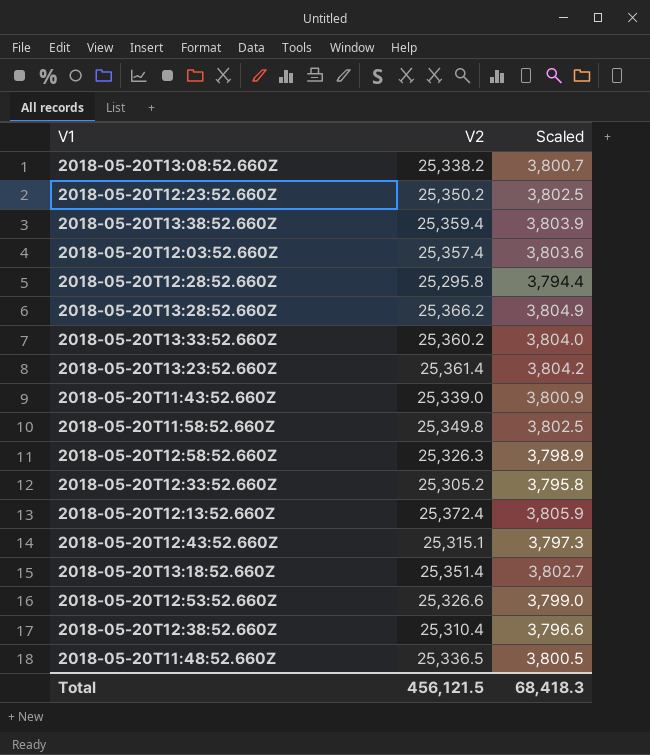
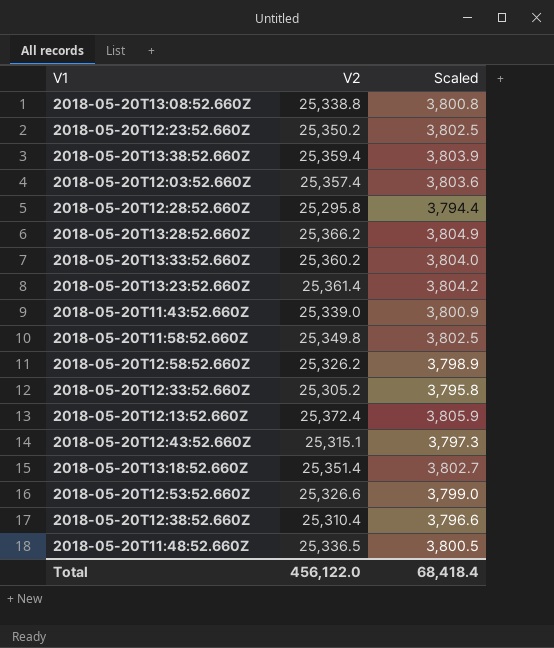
2018-05-20T13:08:52.660Z | V2: 25,338.2 -> 25,338.8
2018-05-20T13:08:52.660Z | Scaled: 3,800.7 -> 3,800.8
2018-05-20T12:58:52.660Z | V2: 25,326.3 -> 25,326.2
Total | V2: 456,121.5 -> 456,122.0
Total | Scaled: 68,418.3 -> 68,418.4

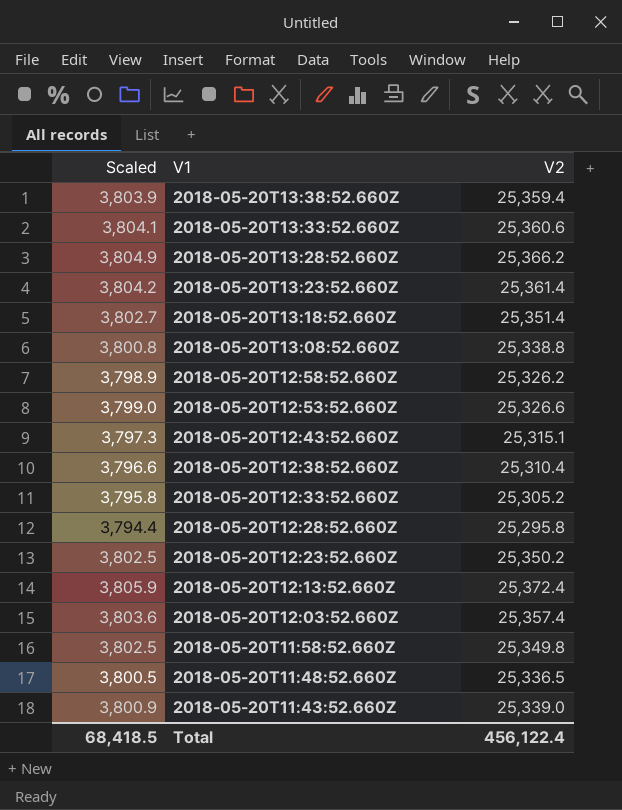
row order: none -> V1 descending
column Scaled | position: 3 -> 1
2018-05-20T13:33:52.660Z | Scaled: 3,804.0 -> 3,804.1
2018-05-20T13:33:52.660Z | V2: 25,360.2 -> 25,360.6
Total | Scaled: 68,418.4 -> 68,418.5
Total | V2: 456,122.0 -> 456,122.4

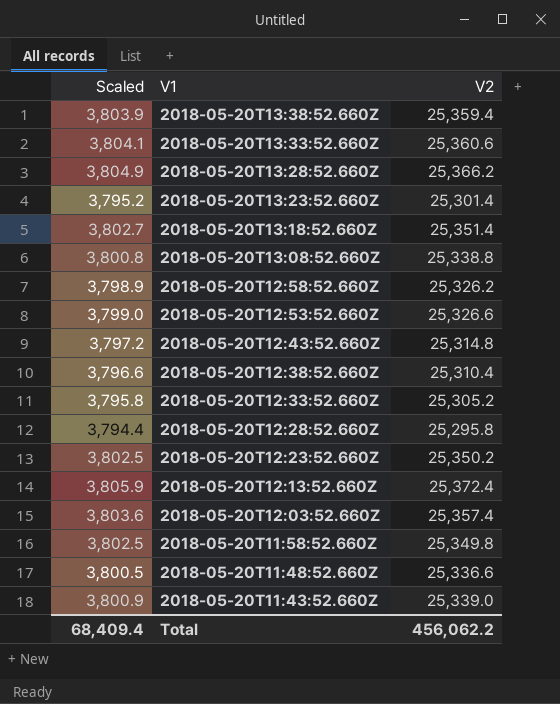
2018-05-20T13:23:52.660Z | Scaled: 3,804.2 -> 3,795.2
2018-05-20T13:23:52.660Z | V2: 25,361.4 -> 25,301.4
2018-05-20T12:43:52.660Z | Scaled: 3,797.3 -> 3,797.2
2018-05-20T12:43:52.660Z | V2: 25,315.1 -> 25,314.8
2018-05-20T11:48:52.660Z | V2: 25,336.5 -> 25,336.6
Total | Scaled: 68,418.5 -> 68,409.4
Total | V2: 456,122.4 -> 456,062.2

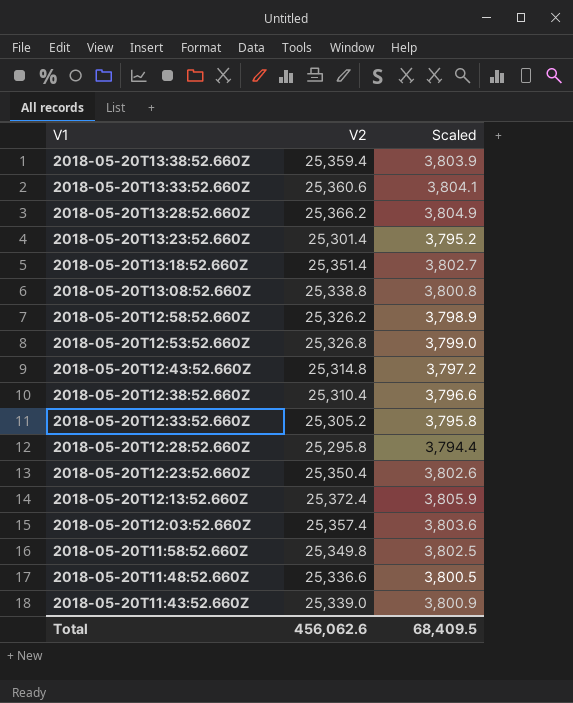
column Scaled | position: 1 -> 3
2018-05-20T12:53:52.660Z | V2: 25,326.6 -> 25,326.8
2018-05-20T12:23:52.660Z | V2: 25,350.2 -> 25,350.4
2018-05-20T12:23:52.660Z | Scaled: 3,802.5 -> 3,802.6
Total | V2: 456,062.2 -> 456,062.6
Total | Scaled: 68,409.4 -> 68,409.5

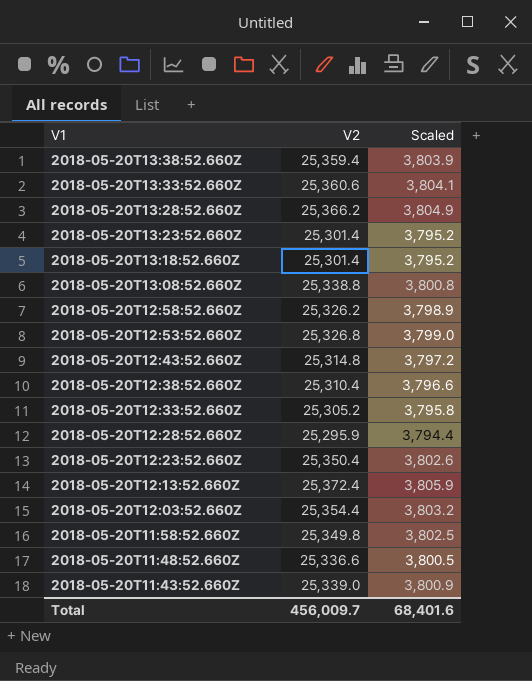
2018-05-20T13:18:52.660Z | V2: 25,351.4 -> 25,301.4
2018-05-20T13:18:52.660Z | Scaled: 3,802.7 -> 3,795.2
2018-05-20T12:28:52.660Z | V2: 25,295.8 -> 25,295.9
2018-05-20T12:03:52.660Z | V2: 25,357.4 -> 25,354.4
2018-05-20T12:03:52.660Z | Scaled: 3,803.6 -> 3,803.2
Total | V2: 456,062.6 -> 456,009.7
Total | Scaled: 68,409.5 -> 68,401.6

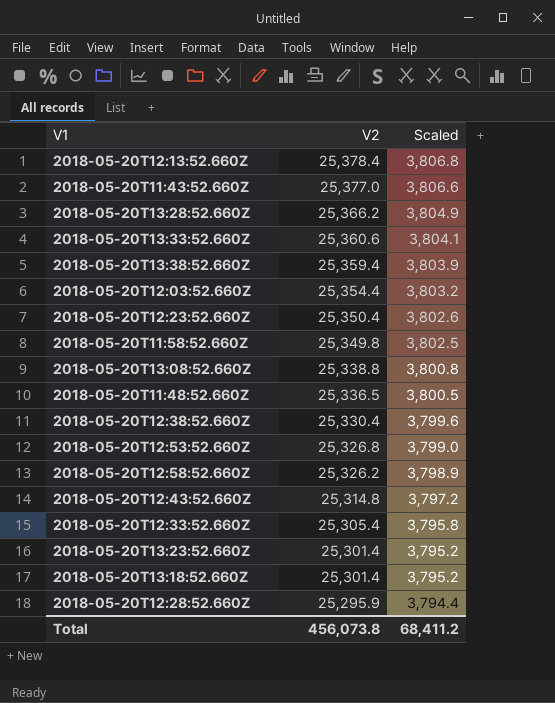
row order: V1 descending -> V2 descending
2018-05-20T12:13:52.660Z | V2: 25,372.4 -> 25,378.4
2018-05-20T12:13:52.660Z | Scaled: 3,805.9 -> 3,806.8
2018-05-20T11:43:52.660Z | V2: 25,339.0 -> 25,377.0
2018-05-20T11:43:52.660Z | Scaled: 3,800.9 -> 3,806.6
2018-05-20T11:48:52.660Z | V2: 25,336.6 -> 25,336.5
2018-05-20T12:38:52.660Z | V2: 25,310.4 -> 25,330.4
2018-05-20T12:38:52.660Z | Scaled: 3,796.6 -> 3,799.6
2018-05-20T12:33:52.660Z | V2: 25,305.2 -> 25,305.4
Total | V2: 456,009.7 -> 456,073.8
Total | Scaled: 68,401.6 -> 68,411.2

